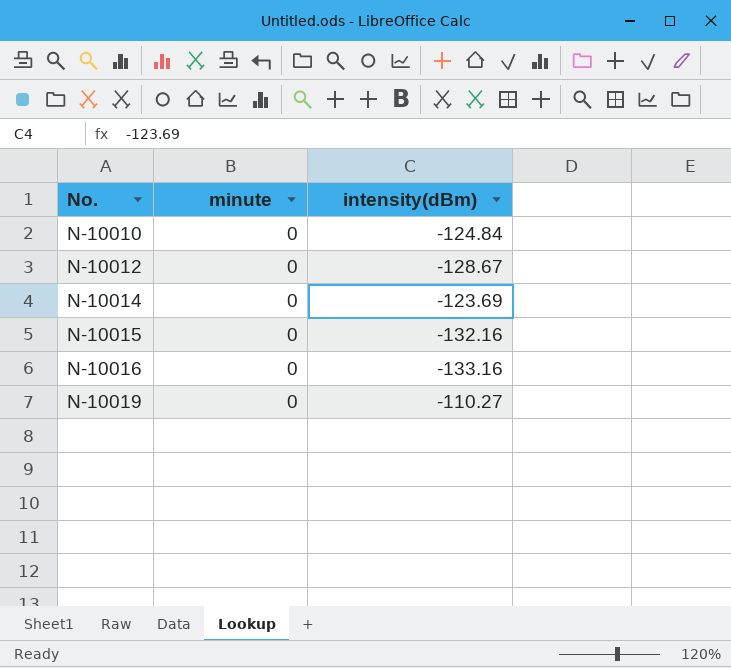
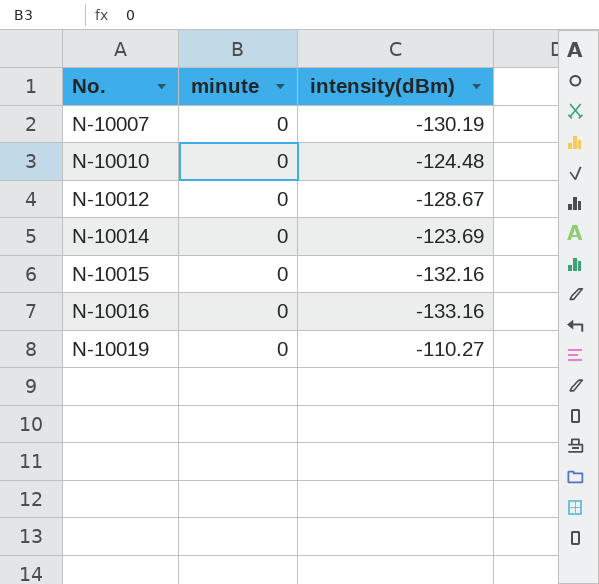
row N-10007: none -> 0 | -130.19
N-10010 | intensity(dBm): -124.84 -> -124.48

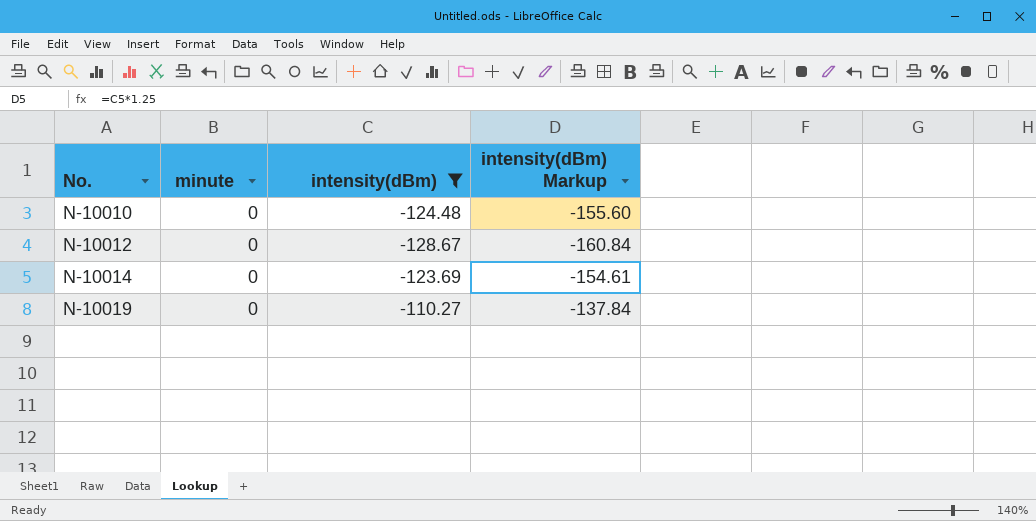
filter: none -> intensity(dBm) >= -128.67
column intensity(dBm) Markup | formula: none -> [intensity(dBm)] * 1.25

